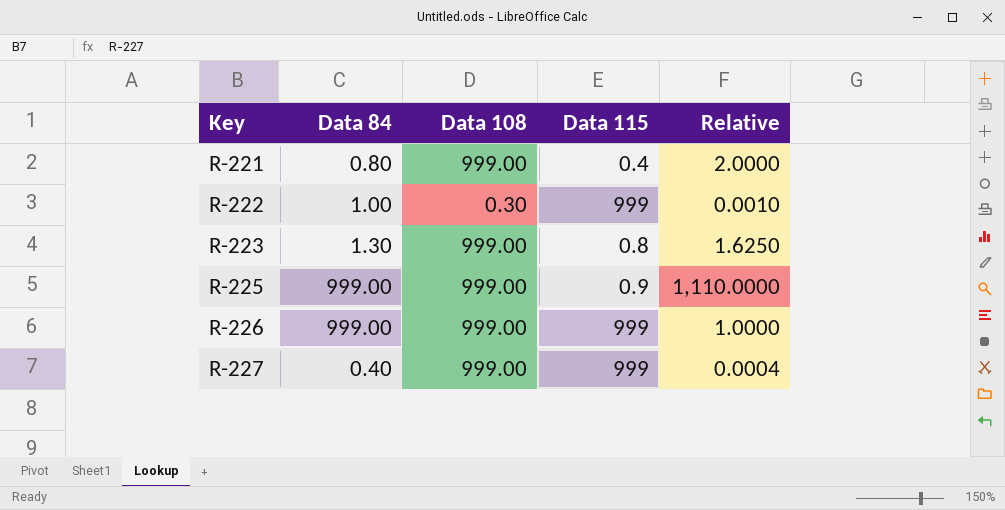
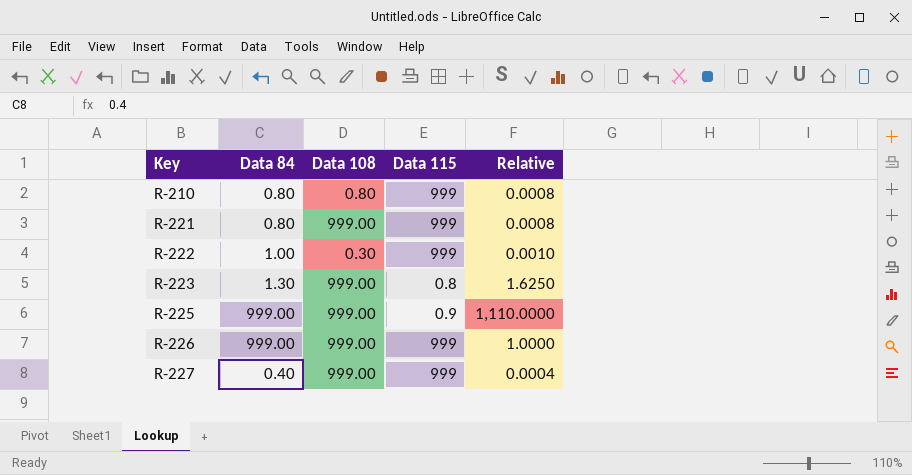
row R-210: none -> 0.80 | 0.80 | 999 | 0.0008
R-221 | Data 115: 0.4 -> 999
R-221 | Relative: 2.0000 -> 0.0008

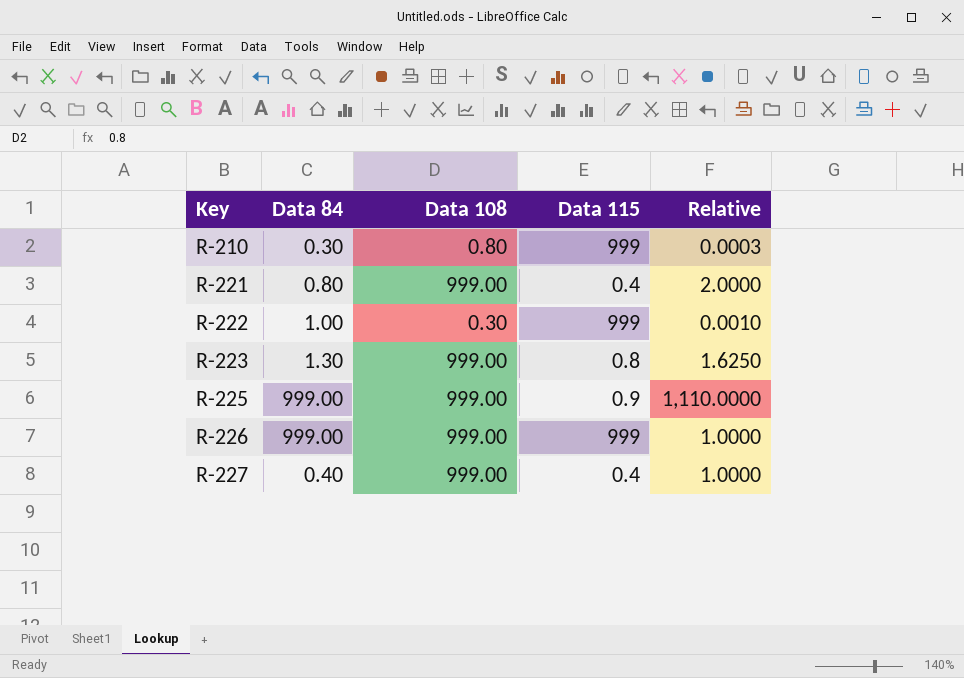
R-210 | Data 84: 0.80 -> 0.30
R-210 | Relative: 0.0008 -> 0.0003
R-221 | Data 115: 999 -> 0.4
R-221 | Relative: 0.0008 -> 2.0000
R-227 | Data 115: 999 -> 0.4
R-227 | Relative: 0.0004 -> 1.0000

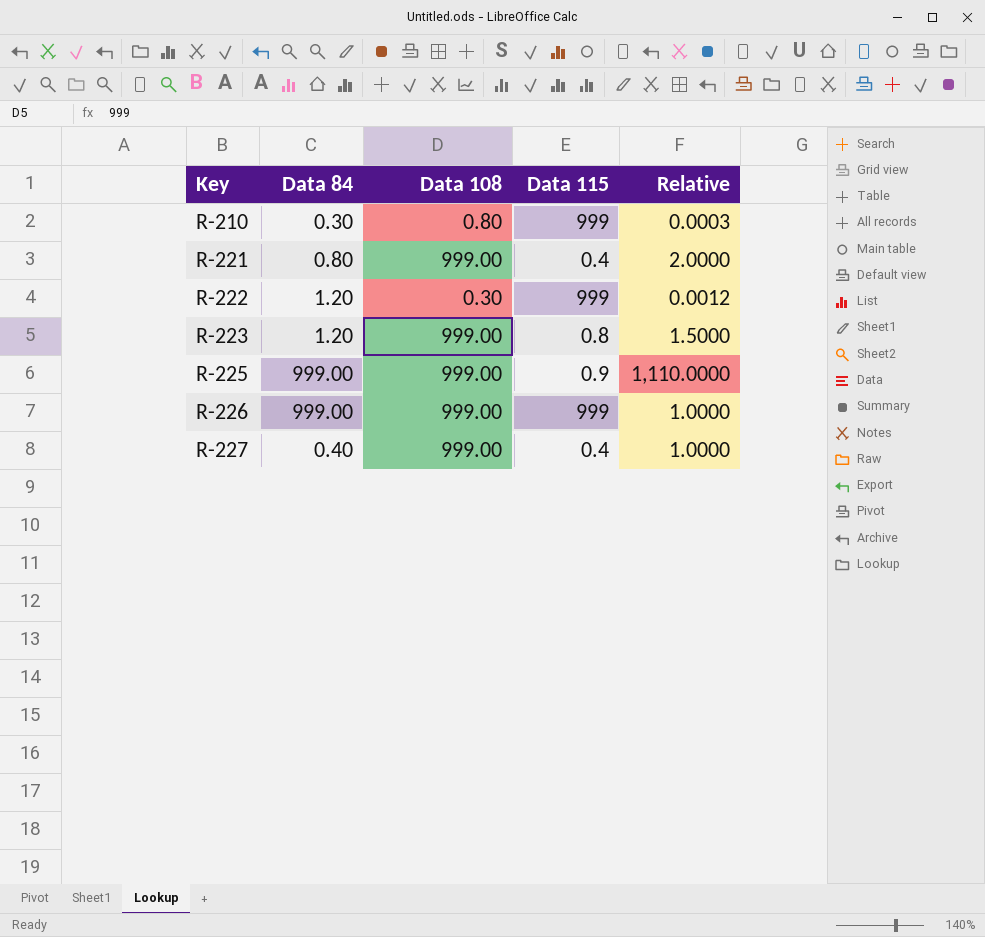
R-222 | Data 84: 1.00 -> 1.20
R-222 | Relative: 0.0010 -> 0.0012
R-223 | Data 84: 1.30 -> 1.20
R-223 | Relative: 1.6250 -> 1.5000

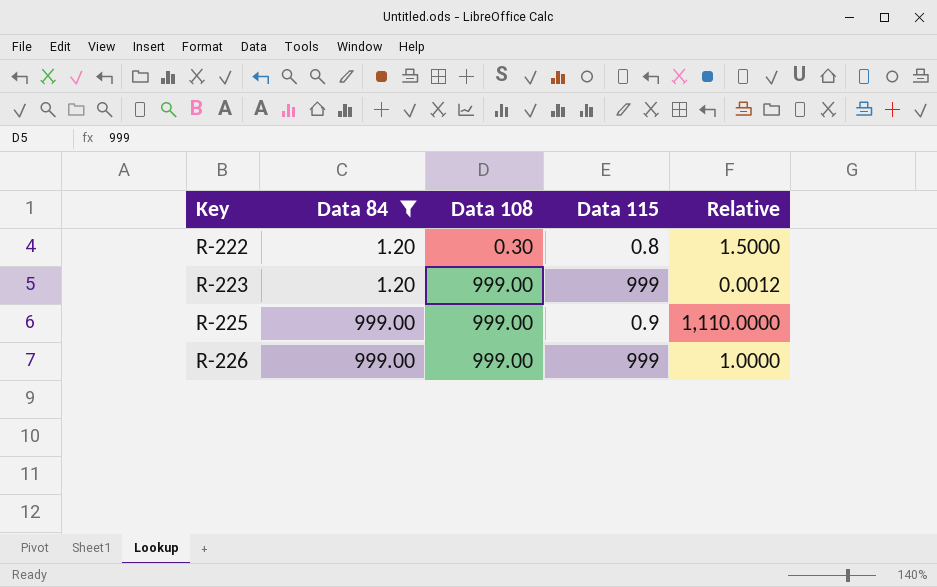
filter: none -> Data 84 >= 1.20
R-222 | Data 115: 999 -> 0.8
R-222 | Relative: 0.0012 -> 1.5000
R-223 | Data 115: 0.8 -> 999
R-223 | Relative: 1.5000 -> 0.0012

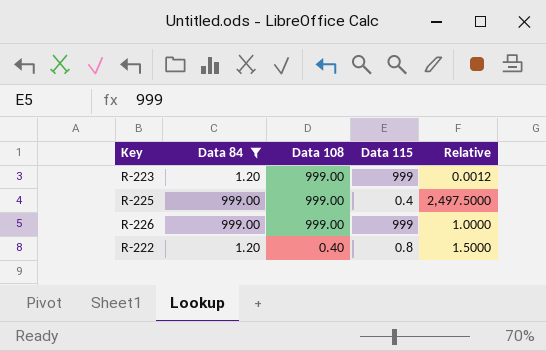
row order: Key ascending -> Data 108 descending
R-225 | Data 115: 0.9 -> 0.4
R-225 | Relative: 1,110.0000 -> 2,497.5000
R-222 | Data 108: 0.30 -> 0.40

